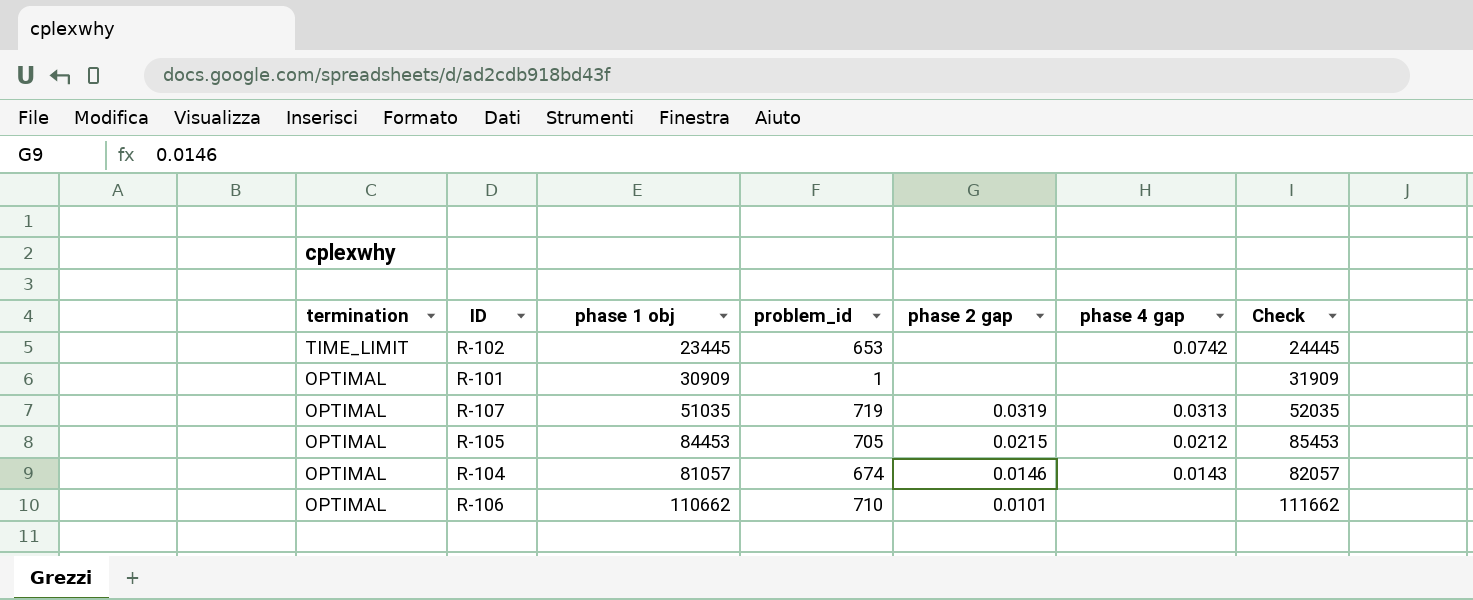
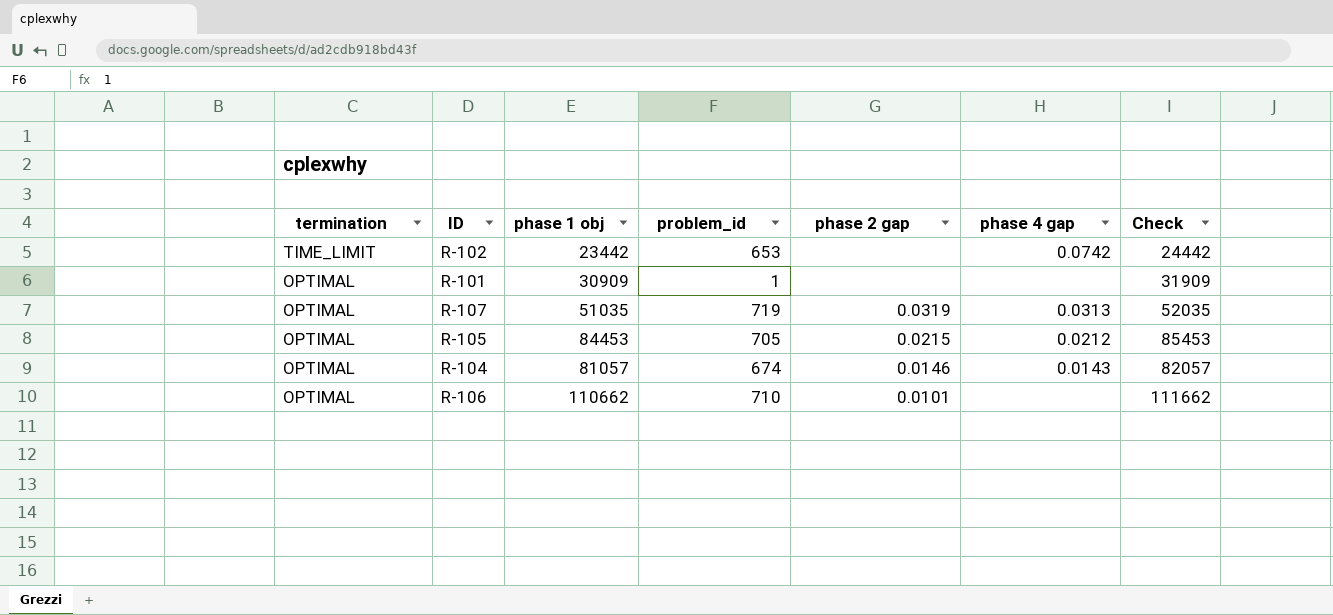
R-102 | phase 1 obj: 23445 -> 23442
R-102 | Check: 24445 -> 24442

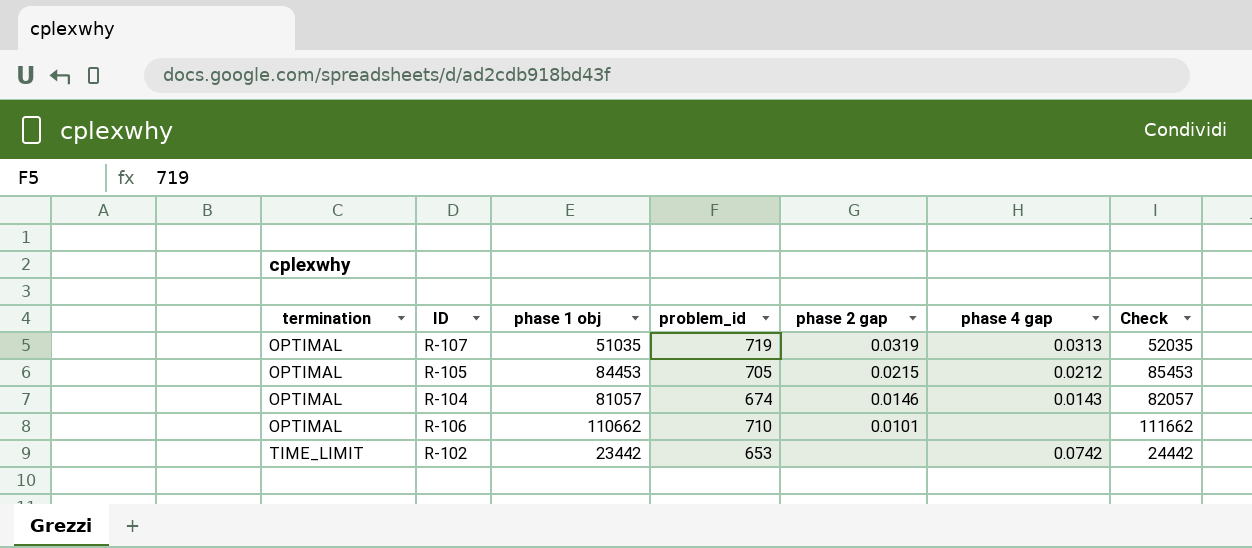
row order: termination descending -> termination ascending
row R-101: OPTIMAL | 30909 | 1 | none | none | 31909 -> none

